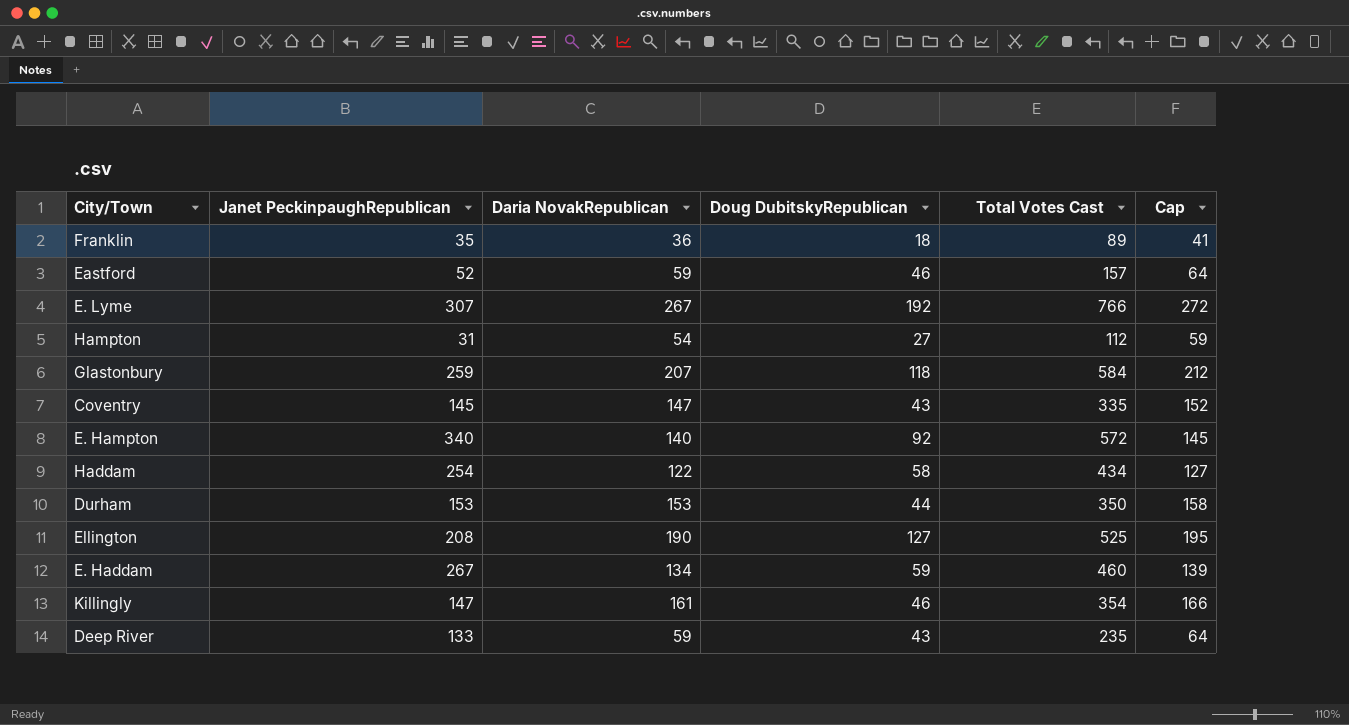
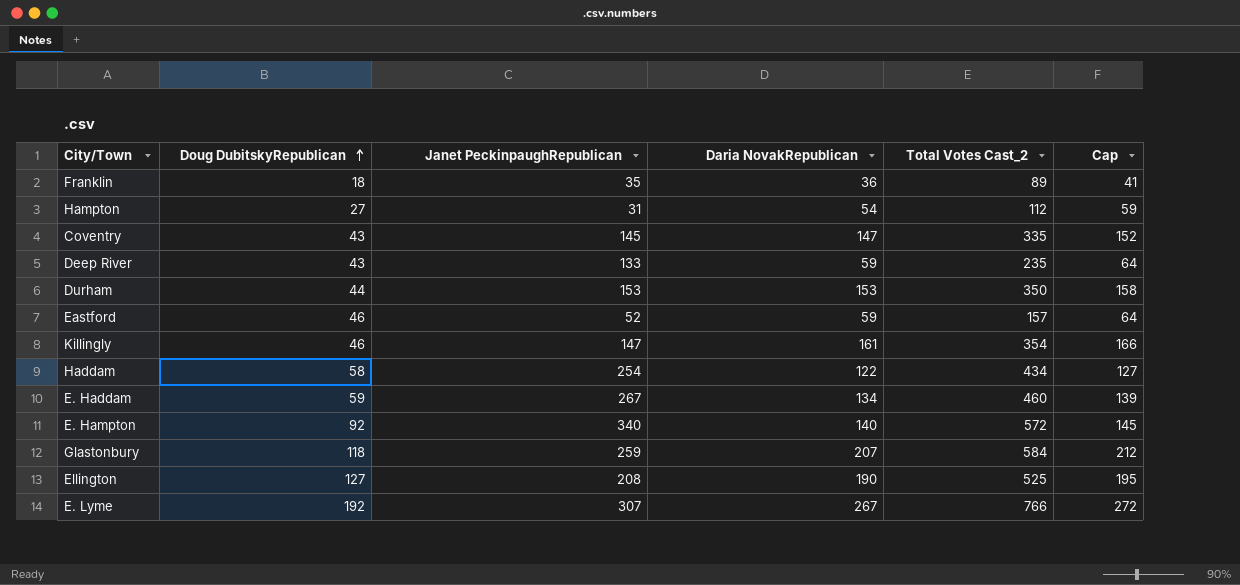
row order: none -> Doug DubitskyRepublican ascending
column Doug DubitskyRepublican | position: 4 -> 2
column name: Total Votes Cast -> Total Votes Cast_2

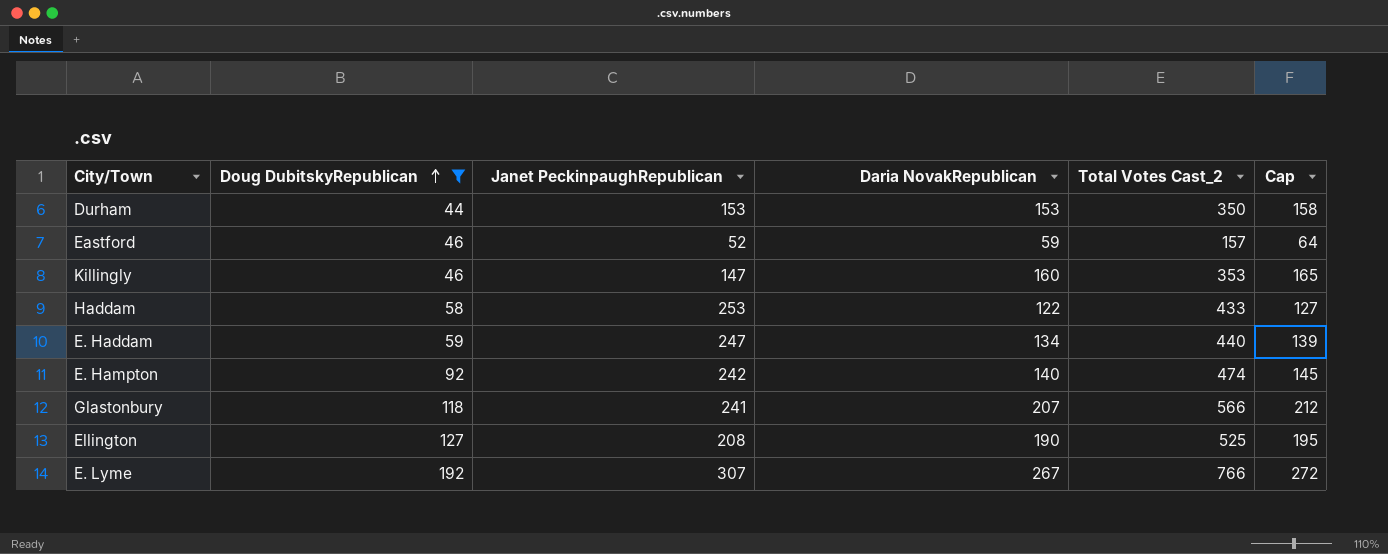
filter: none -> Doug DubitskyRepublican >= 44
Killingly | Daria NovakRepublican: 161 -> 160
Killingly | Total Votes Cast_2: 354 -> 353
Killingly | Cap: 166 -> 165
Haddam | Janet PeckinpaughRepublican: 254 -> 253
Haddam | Total Votes Cast_2: 434 -> 433
E. Haddam | Janet PeckinpaughRepublican: 267 -> 247
E. Haddam | Total Votes Cast_2: 460 -> 440
E. Hampton | Janet PeckinpaughRepublican: 340 -> 242
E. Hampton | Total Votes Cast_2: 572 -> 474
Glastonbury | Janet PeckinpaughRepublican: 259 -> 241
Glastonbury | Total Votes Cast_2: 584 -> 566

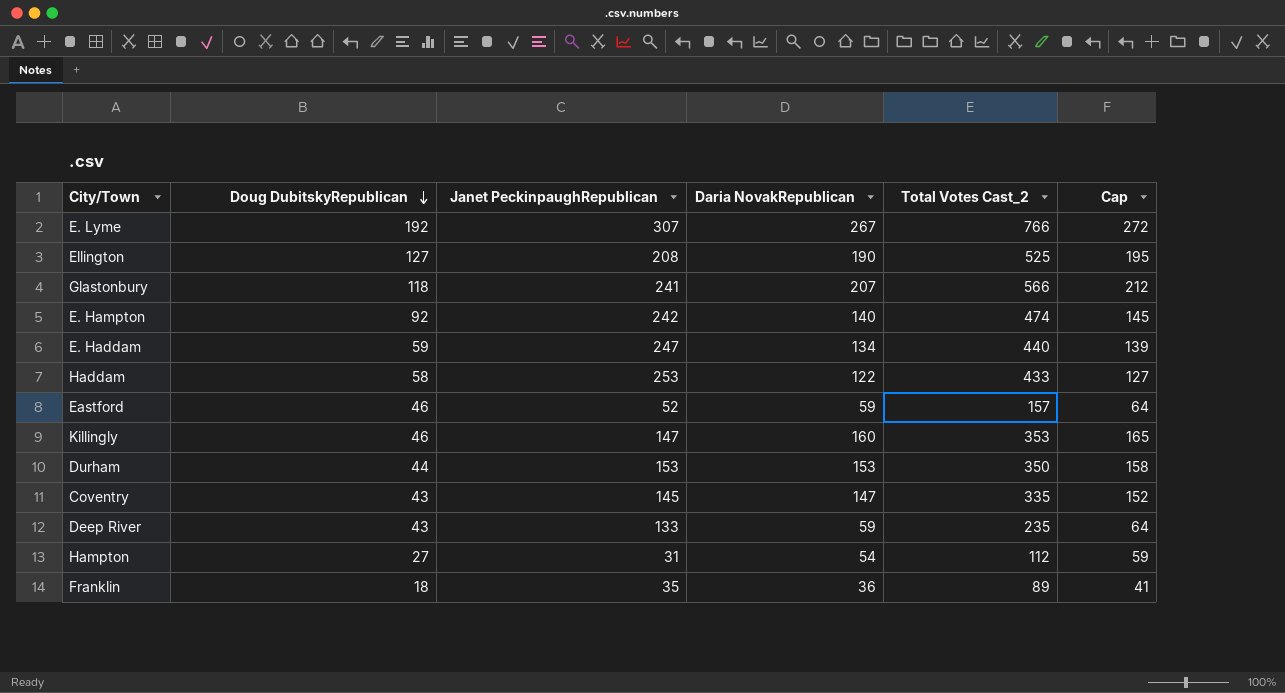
filter: Doug DubitskyRepublican >= 44 -> none
row order: Doug DubitskyRepublican ascending -> Doug DubitskyRepublican descending

